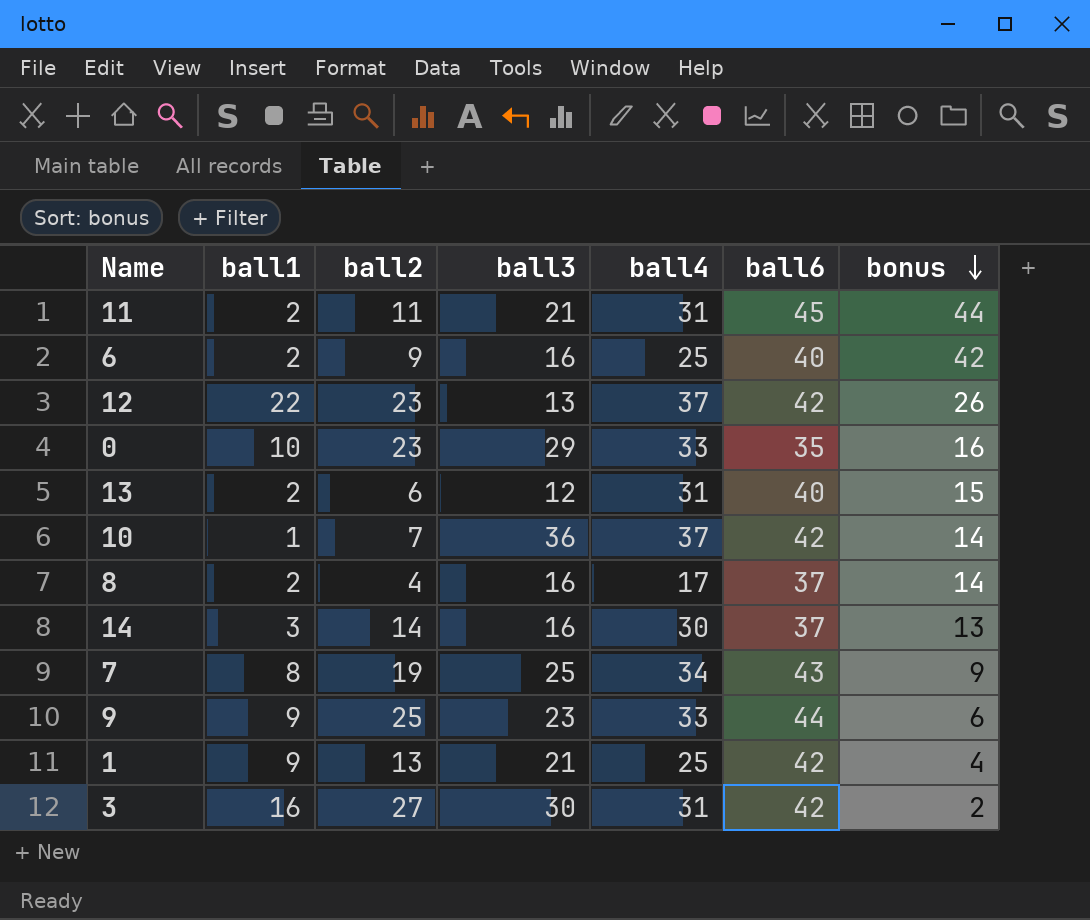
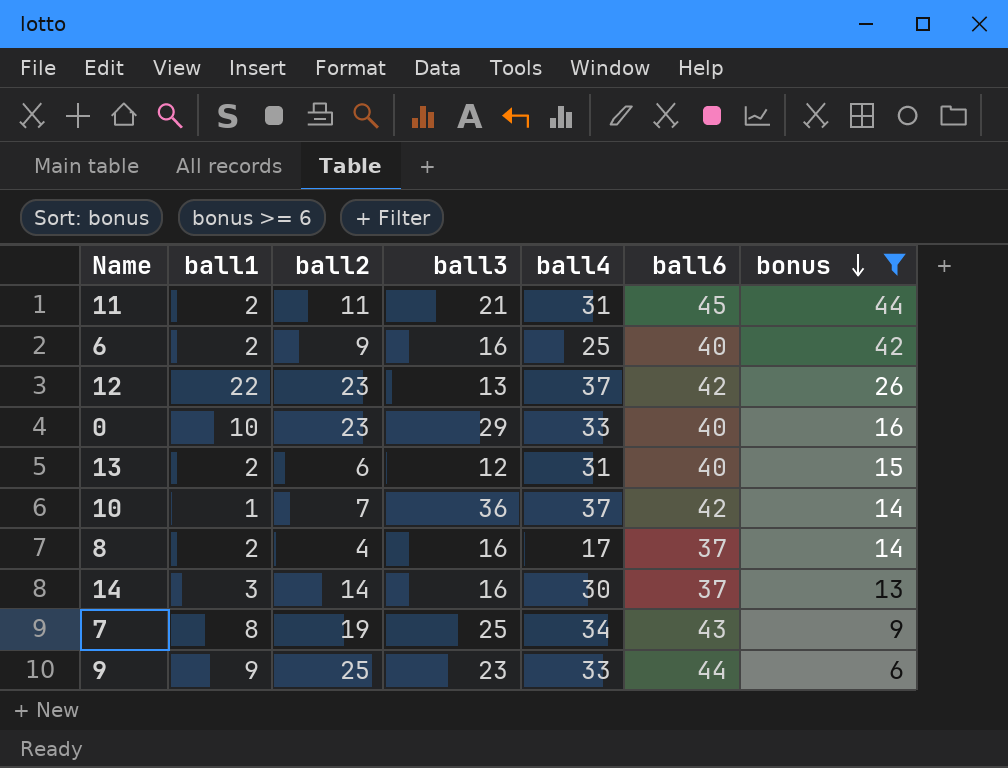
filter: none -> bonus >= 6
0 | ball6: 35 -> 40

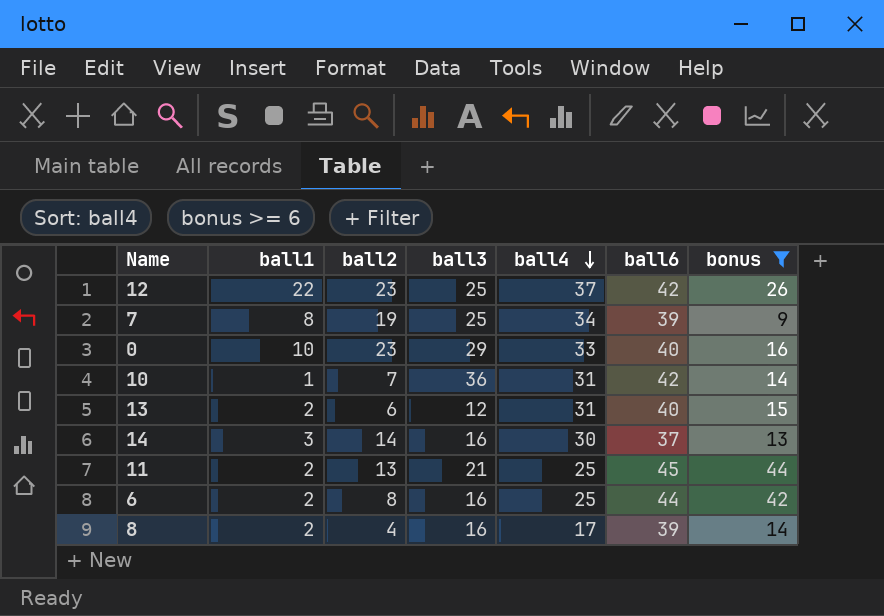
row order: bonus descending -> ball4 descending
row 9: 9 | 25 | 23 | 33 | 44 | 6 -> none
12 | ball3: 13 -> 25
7 | ball6: 43 -> 39
10 | ball4: 37 -> 31
11 | ball2: 11 -> 13
11 | ball4: 31 -> 25
6 | ball2: 9 -> 8
6 | ball6: 40 -> 44
8 | ball6: 37 -> 39

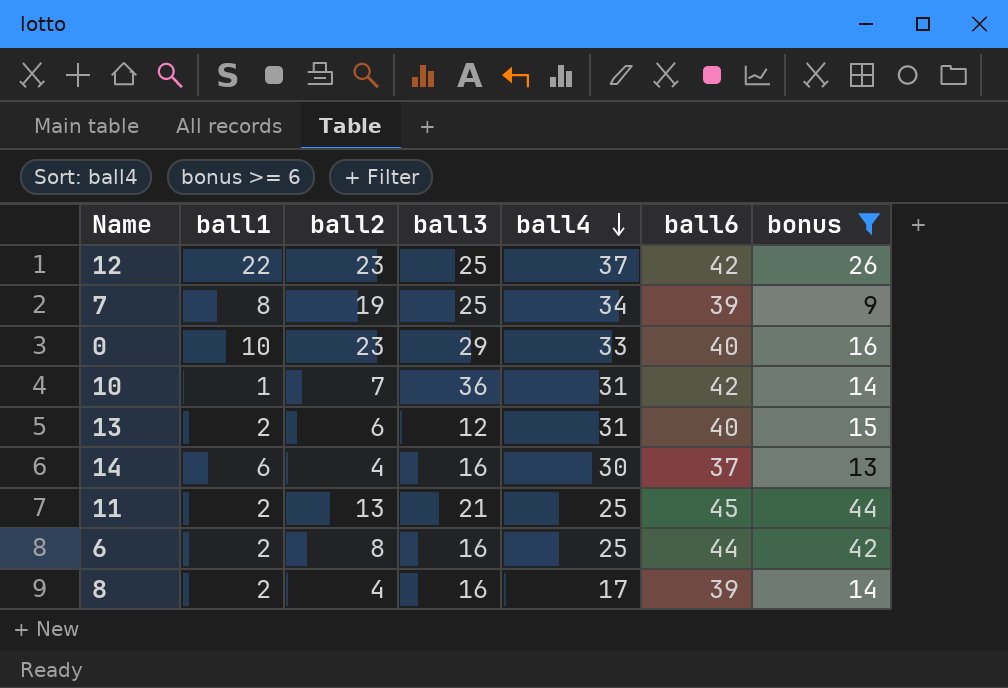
14 | ball1: 3 -> 6
14 | ball2: 14 -> 4

